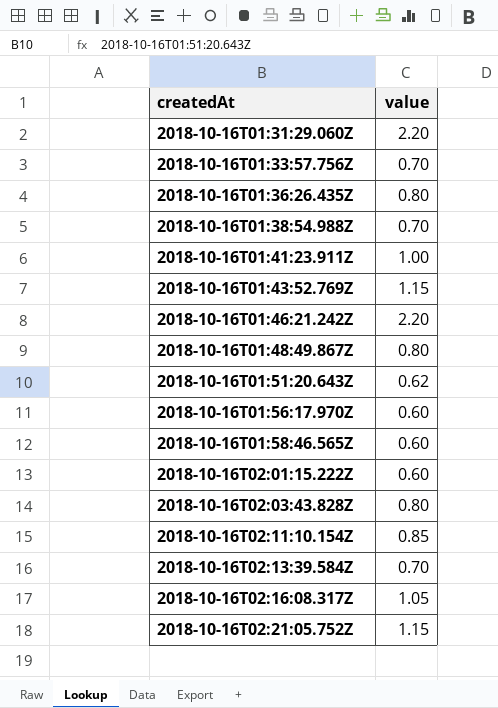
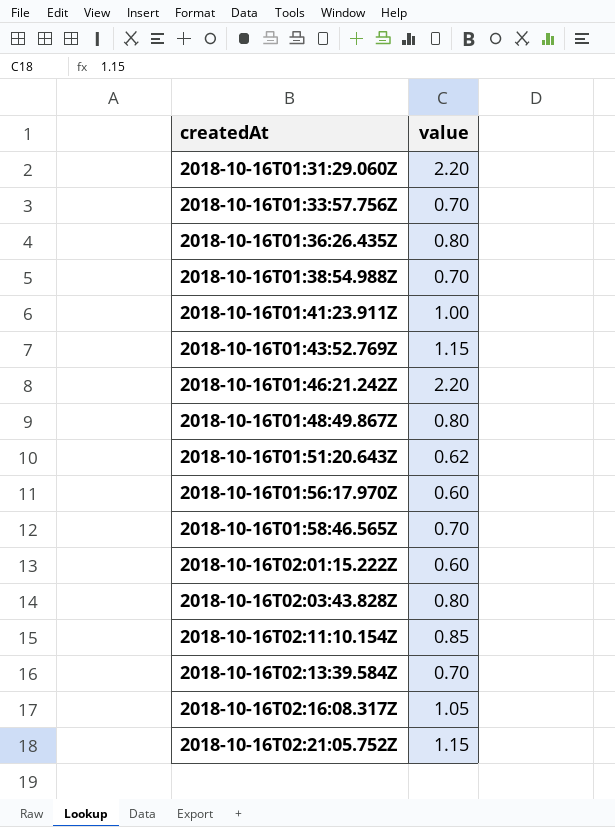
2018-10-16T01:58:46.565Z | value: 0.60 -> 0.70

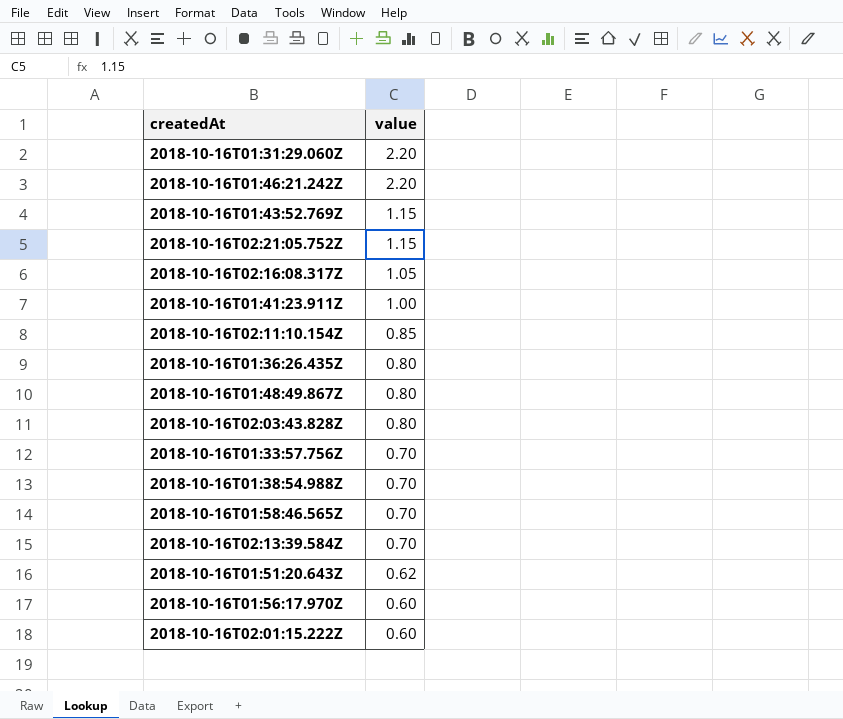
row order: createdAt ascending -> value descending

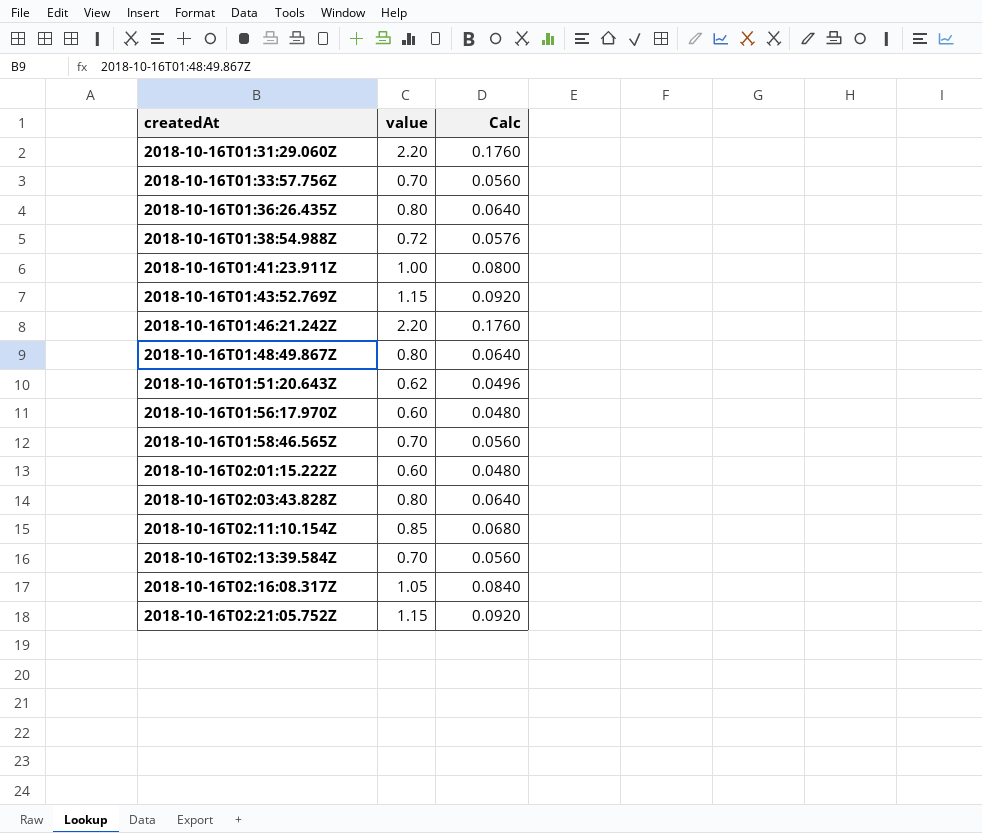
row order: value descending -> createdAt ascending
column Calc | formula: none -> [value] * 0.08
2018-10-16T01:38:54.988Z | value: 0.70 -> 0.72

